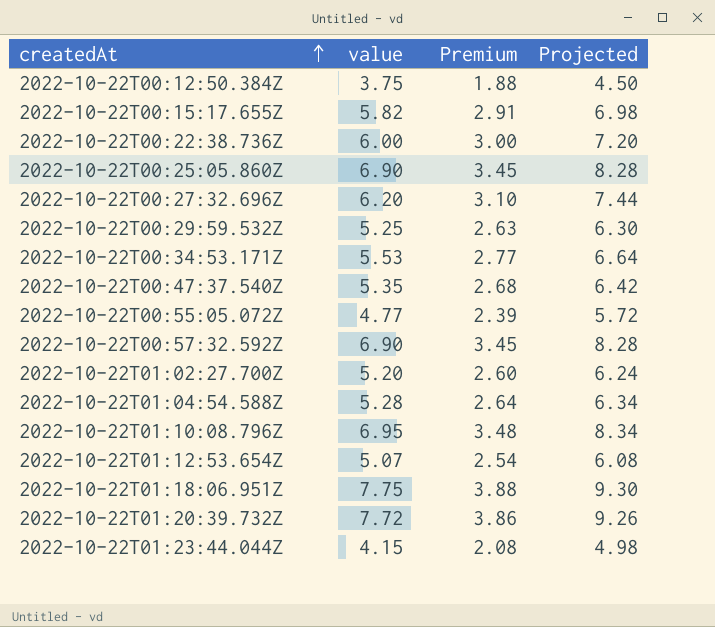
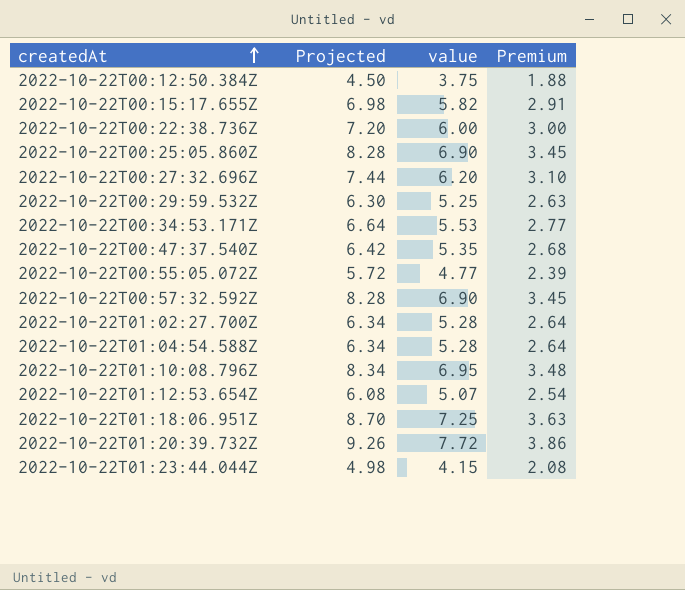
column Projected | position: 4 -> 2
2022-10-22T01:02:27.700Z | Projected: 6.24 -> 6.34
2022-10-22T01:02:27.700Z | value: 5.20 -> 5.28
2022-10-22T01:02:27.700Z | Premium: 2.60 -> 2.64
2022-10-22T01:18:06.951Z | Projected: 9.30 -> 8.70
2022-10-22T01:18:06.951Z | value: 7.75 -> 7.25
2022-10-22T01:18:06.951Z | Premium: 3.88 -> 3.63

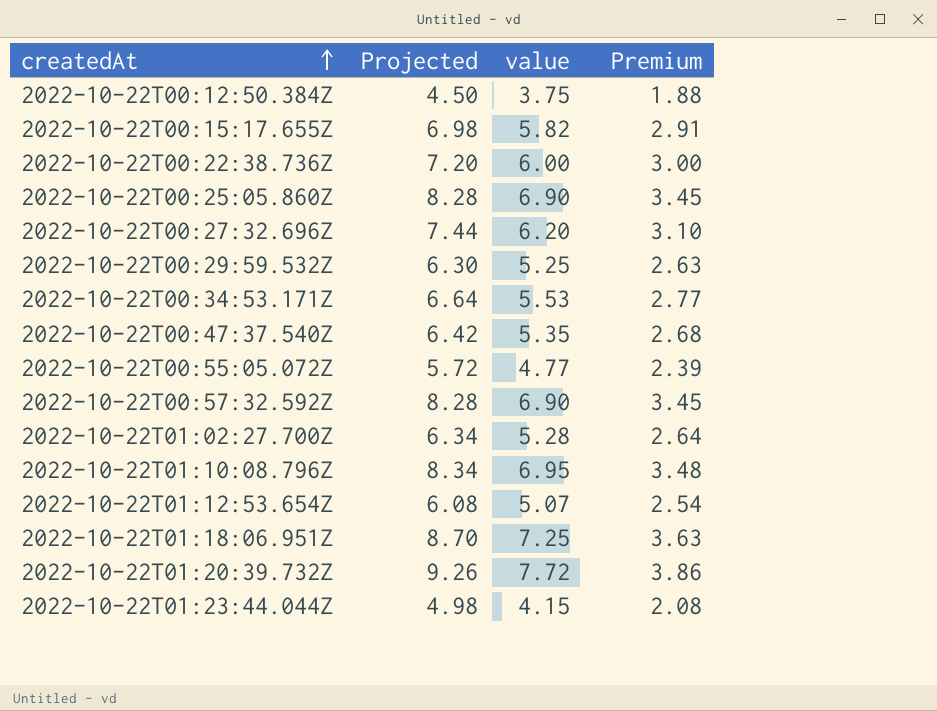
row 2022-10-22T01:04:54.588Z: 6.34 | 5.28 | 2.64 -> none

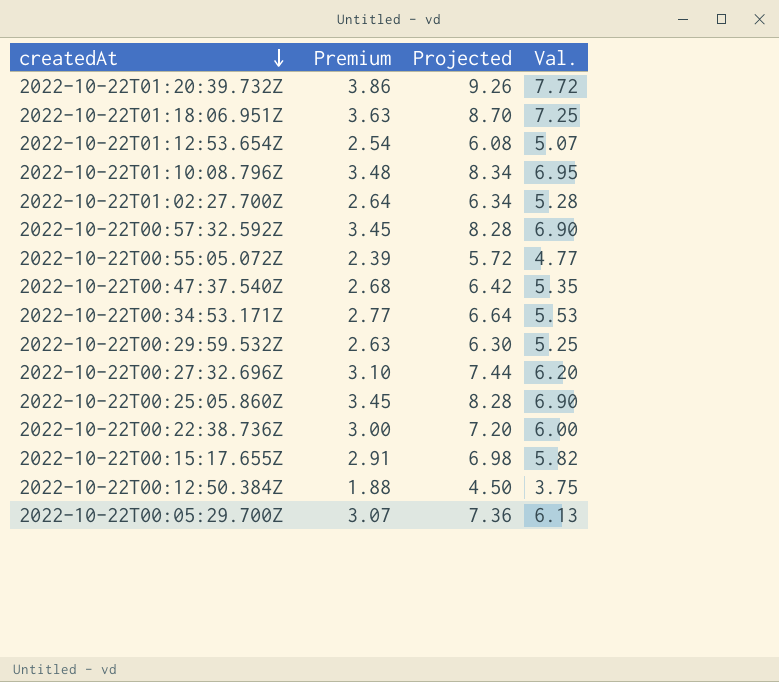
row order: createdAt ascending -> createdAt descending
column Premium | position: 4 -> 2
column name: value -> Val.
row 2022-10-22T01:23:44.044Z: 4.98 | 4.15 | 2.08 -> none
row 2022-10-22T00:05:29.700Z: none -> 3.07 | 7.36 | 6.13

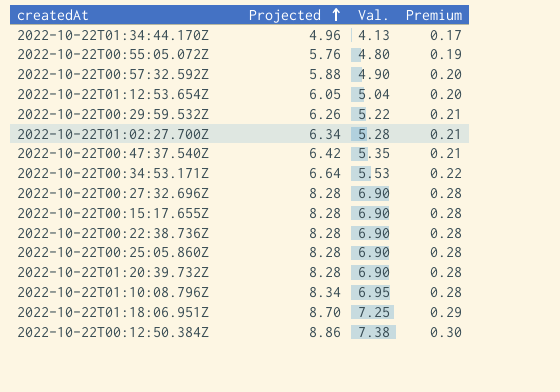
row order: createdAt descending -> Projected ascending
column Premium | formula: [Val.] * 0.5 -> [Val.] * 0.04
column Premium | position: 2 -> 4
row 2022-10-22T00:05:29.700Z: 3.07 | 7.36 | 6.13 -> none
row 2022-10-22T01:34:44.170Z: none -> 4.96 | 4.13 | 0.17
2022-10-22T00:55:05.072Z | Projected: 5.72 -> 5.76
2022-10-22T00:55:05.072Z | Val.: 4.77 -> 4.80
2022-10-22T00:57:32.592Z | Projected: 8.28 -> 5.88
2022-10-22T00:57:32.592Z | Val.: 6.90 -> 4.90
2022-10-22T01:12:53.654Z | Projected: 6.08 -> 6.05
2022-10-22T01:12:53.654Z | Val.: 5.07 -> 5.04
2022-10-22T00:29:59.532Z | Projected: 6.30 -> 6.26
2022-10-22T00:29:59.532Z | Val.: 5.25 -> 5.22
2022-10-22T00:27:32.696Z | Projected: 7.44 -> 8.28
2022-10-22T00:27:32.696Z | Val.: 6.20 -> 6.90
2022-10-22T00:15:17.655Z | Projected: 6.98 -> 8.28
2022-10-22T00:15:17.655Z | Val.: 5.82 -> 6.90
2022-10-22T00:22:38.736Z | Projected: 7.20 -> 8.28
2022-10-22T00:22:38.736Z | Val.: 6.00 -> 6.90
2022-10-22T01:20:39.732Z | Projected: 9.26 -> 8.28
2022-10-22T01:20:39.732Z | Val.: 7.72 -> 6.90
2022-10-22T00:12:50.384Z | Projected: 4.50 -> 8.86
2022-10-22T00:12:50.384Z | Val.: 3.75 -> 7.38

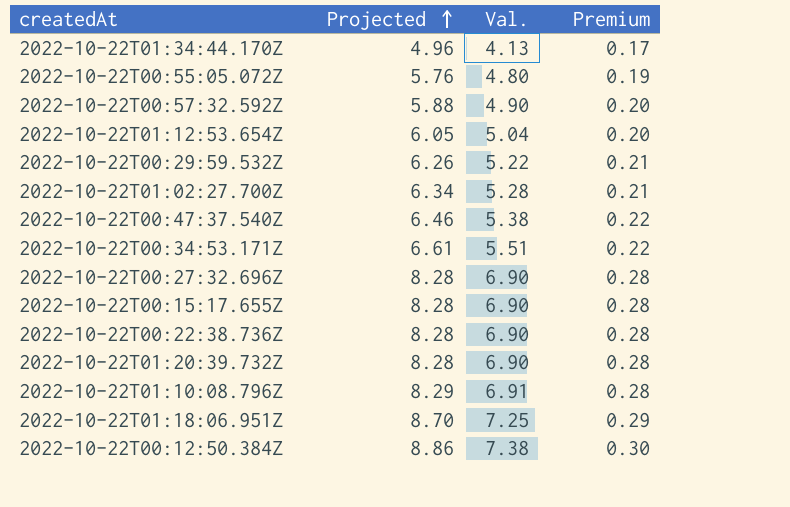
row 2022-10-22T00:25:05.860Z: 8.28 | 6.90 | 0.28 -> none
2022-10-22T00:47:37.540Z | Projected: 6.42 -> 6.46
2022-10-22T00:47:37.540Z | Val.: 5.35 -> 5.38
2022-10-22T00:47:37.540Z | Premium: 0.21 -> 0.22
2022-10-22T00:34:53.171Z | Projected: 6.64 -> 6.61
2022-10-22T00:34:53.171Z | Val.: 5.53 -> 5.51
2022-10-22T01:10:08.796Z | Projected: 8.34 -> 8.29
2022-10-22T01:10:08.796Z | Val.: 6.95 -> 6.91

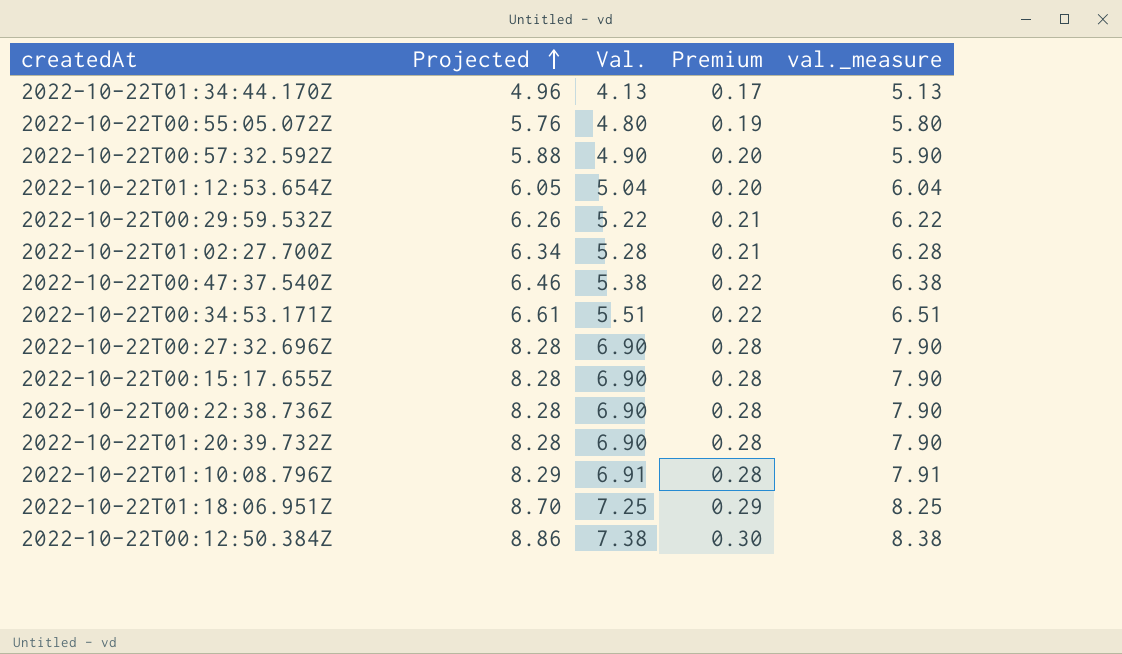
column val._measure | formula: none -> [Val.] + 1

